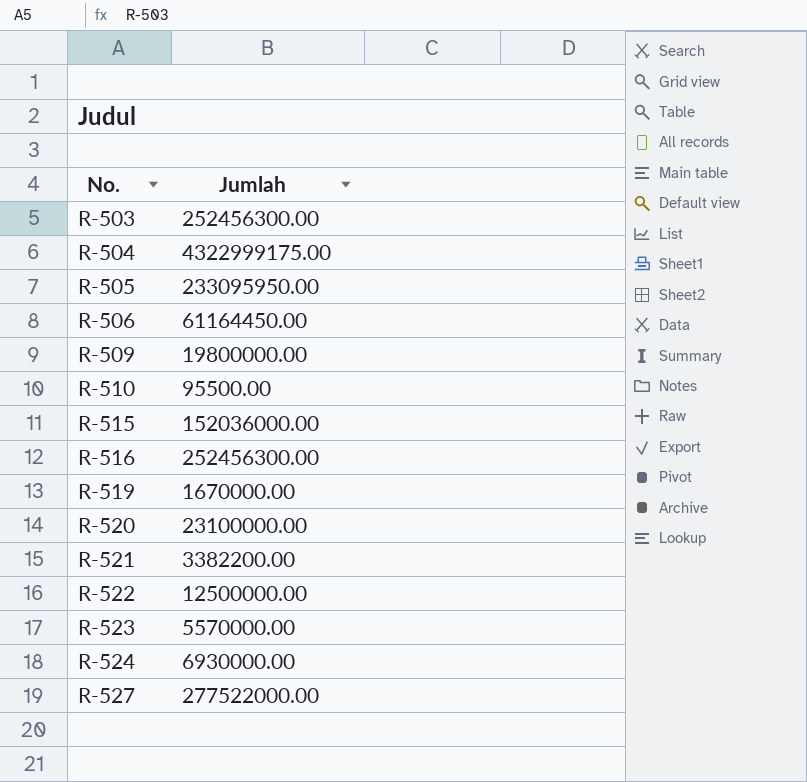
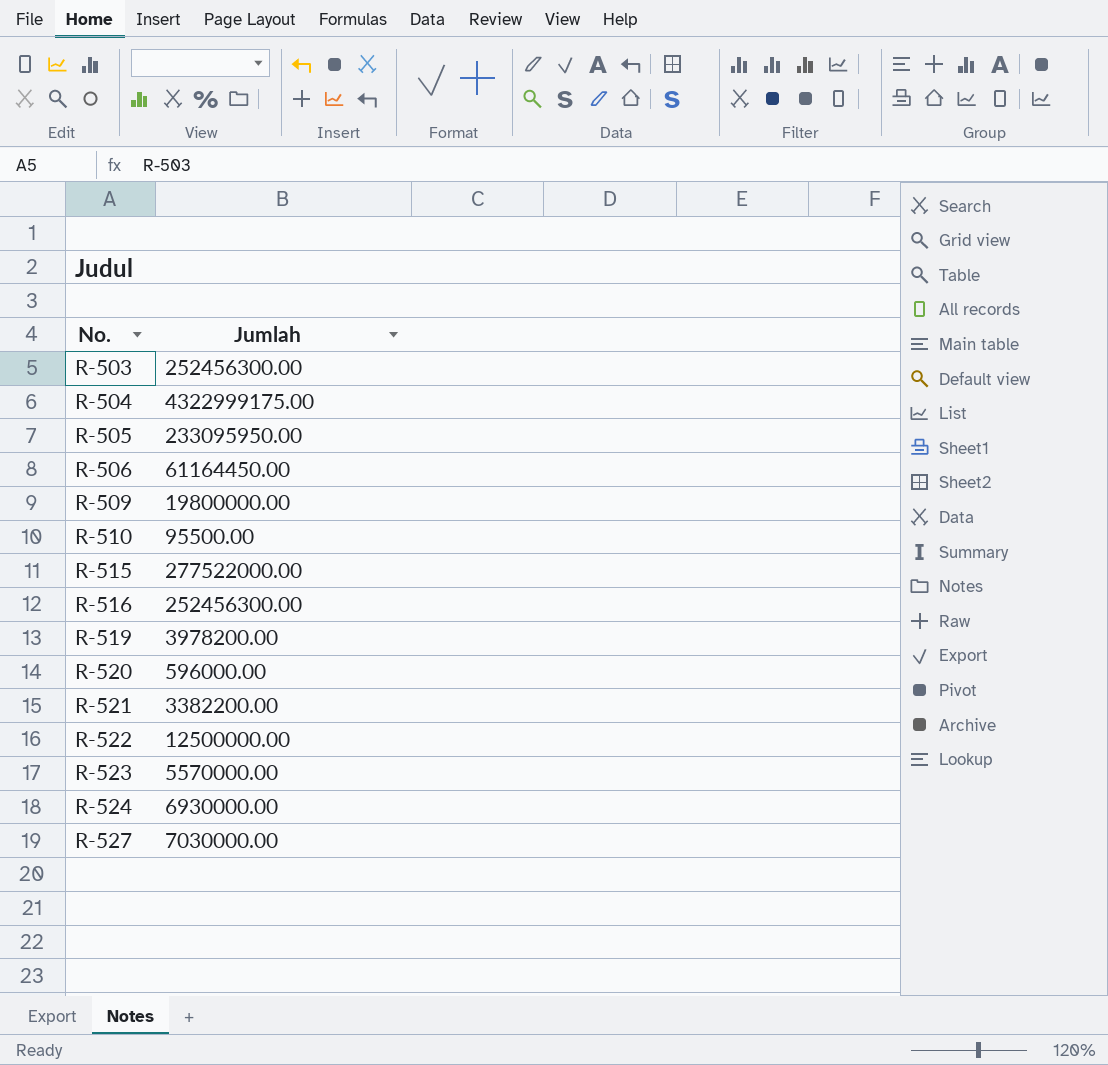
R-515 | Jumlah: 152036000.00 -> 277522000.00
R-519 | Jumlah: 1670000.00 -> 3978200.00
R-520 | Jumlah: 23100000.00 -> 596000.00
R-527 | Jumlah: 277522000.00 -> 7030000.00

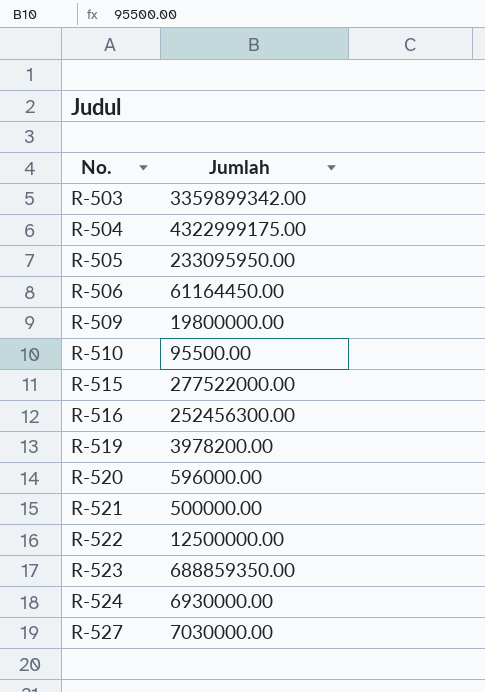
R-503 | Jumlah: 252456300.00 -> 3359899342.00
R-521 | Jumlah: 3382200.00 -> 500000.00
R-523 | Jumlah: 5570000.00 -> 688859350.00

